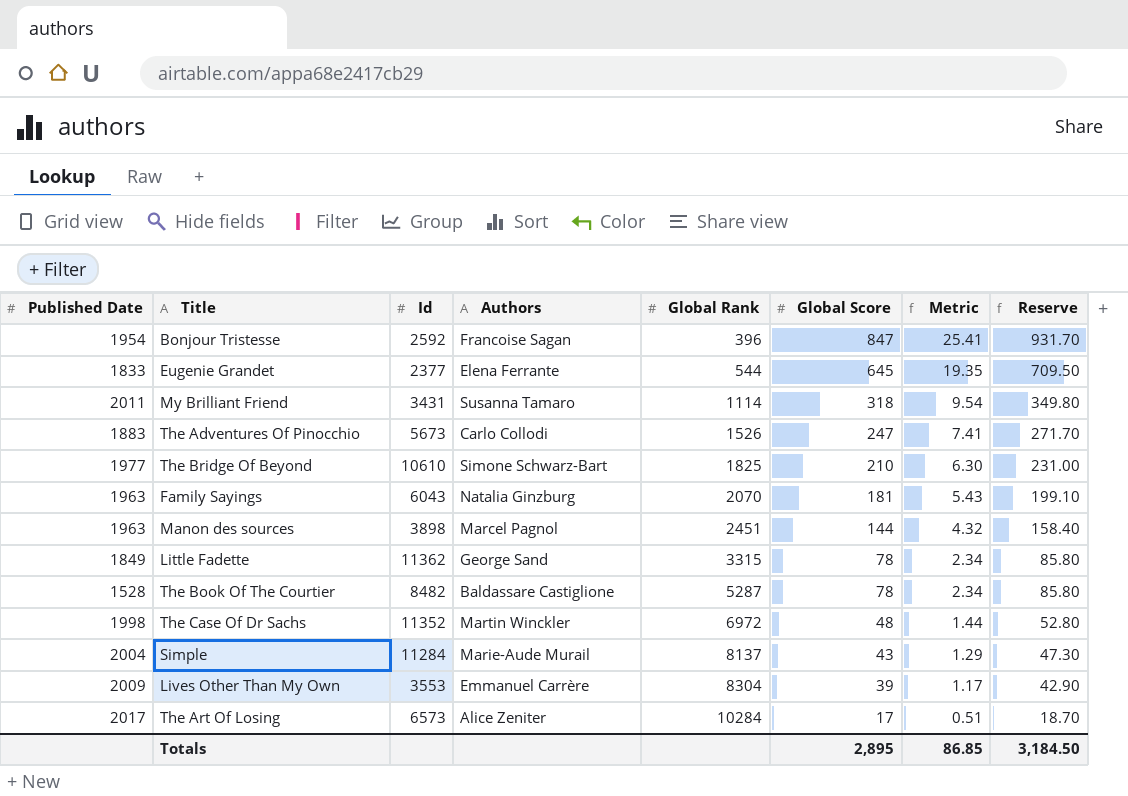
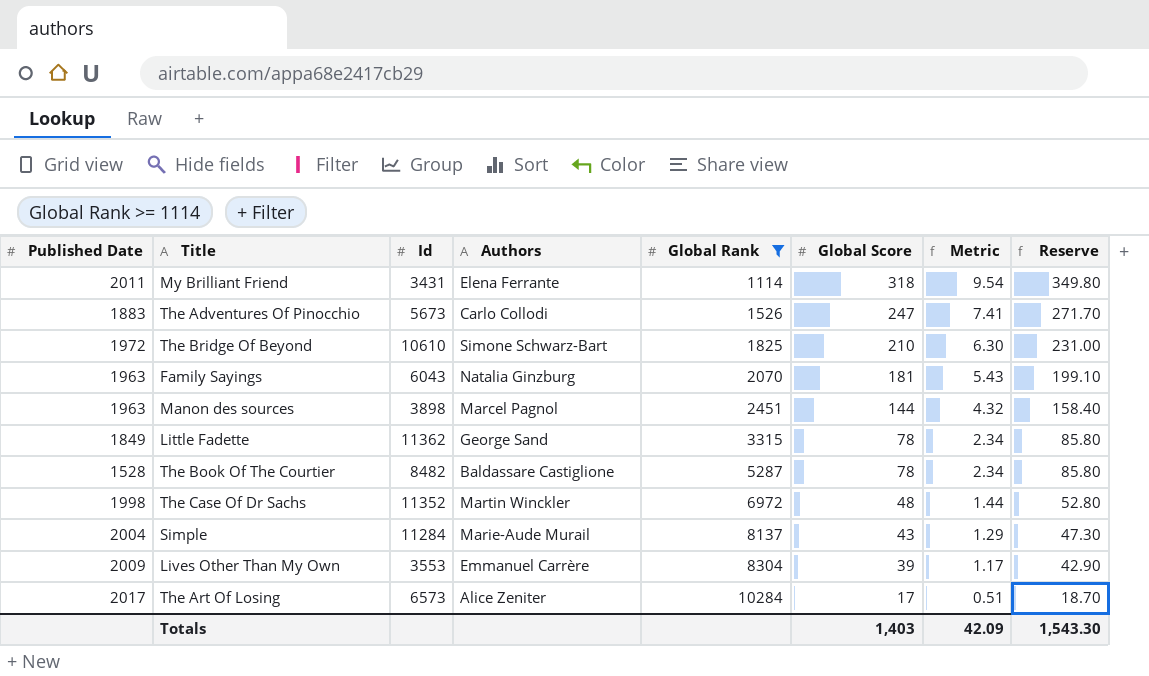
filter: none -> Global Rank >= 1114
My Brilliant Friend | Authors: Susanna Tamaro -> Elena Ferrante
The Bridge Of Beyond | Published Date: 1977 -> 1972
Totals | Global Score: 2,895 -> 1,403
Totals | Metric: 86.85 -> 42.09
Totals | Reserve: 3,184.50 -> 1,543.30

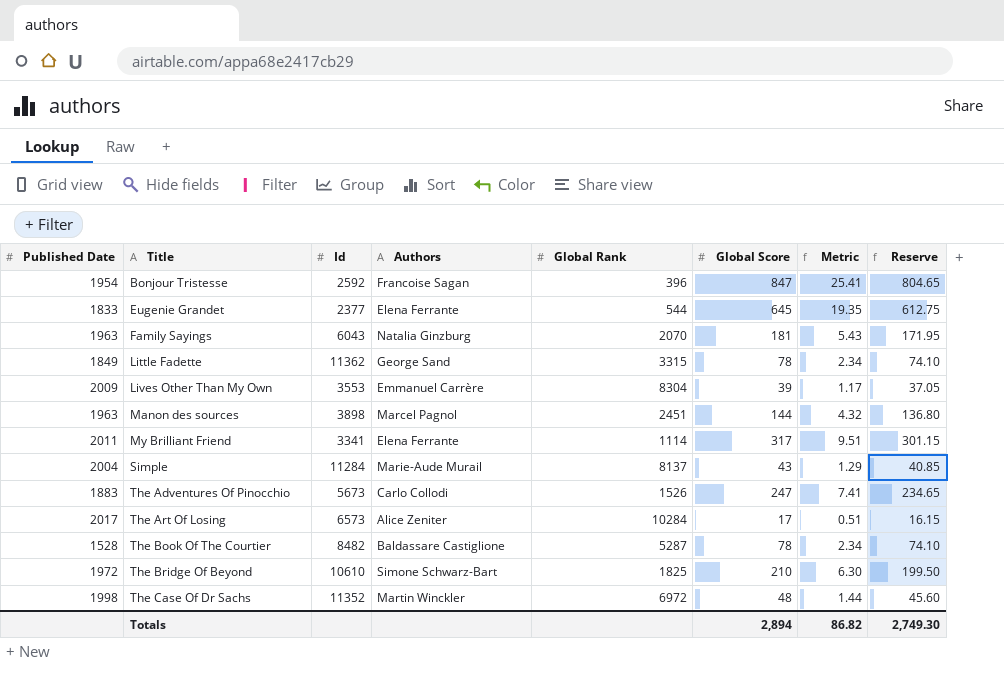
filter: Global Rank >= 1114 -> none
row order: Global Rank ascending -> Title ascending
column Reserve | formula: [Global Score] * 1.1 -> [Global Score] * 0.95
My Brilliant Friend | Id: 3431 -> 3341
My Brilliant Friend | Global Score: 318 -> 317
My Brilliant Friend | Metric: 9.54 -> 9.51
Totals | Global Score: 1,403 -> 2,894
Totals | Metric: 42.09 -> 86.82
Totals | Reserve: 1,543.30 -> 2,749.30

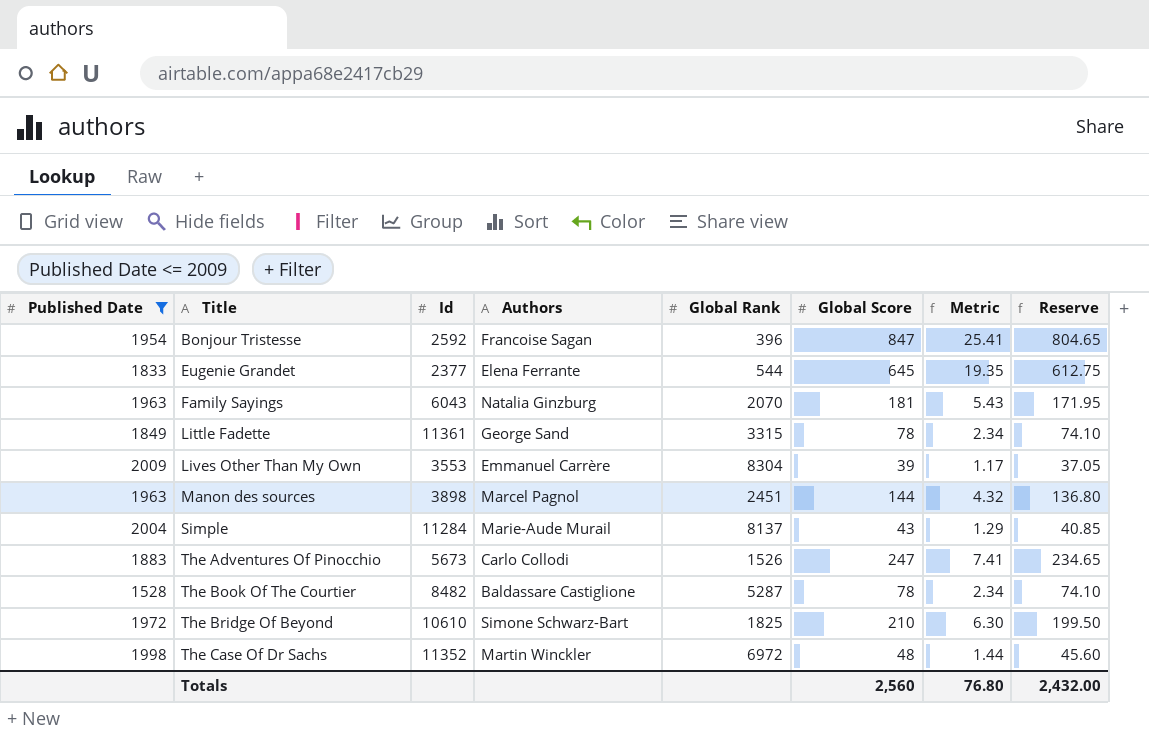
filter: none -> Published Date <= 2009
Little Fadette | Id: 11362 -> 11361
Totals | Global Score: 2,894 -> 2,560
Totals | Metric: 86.82 -> 76.80
Totals | Reserve: 2,749.30 -> 2,432.00

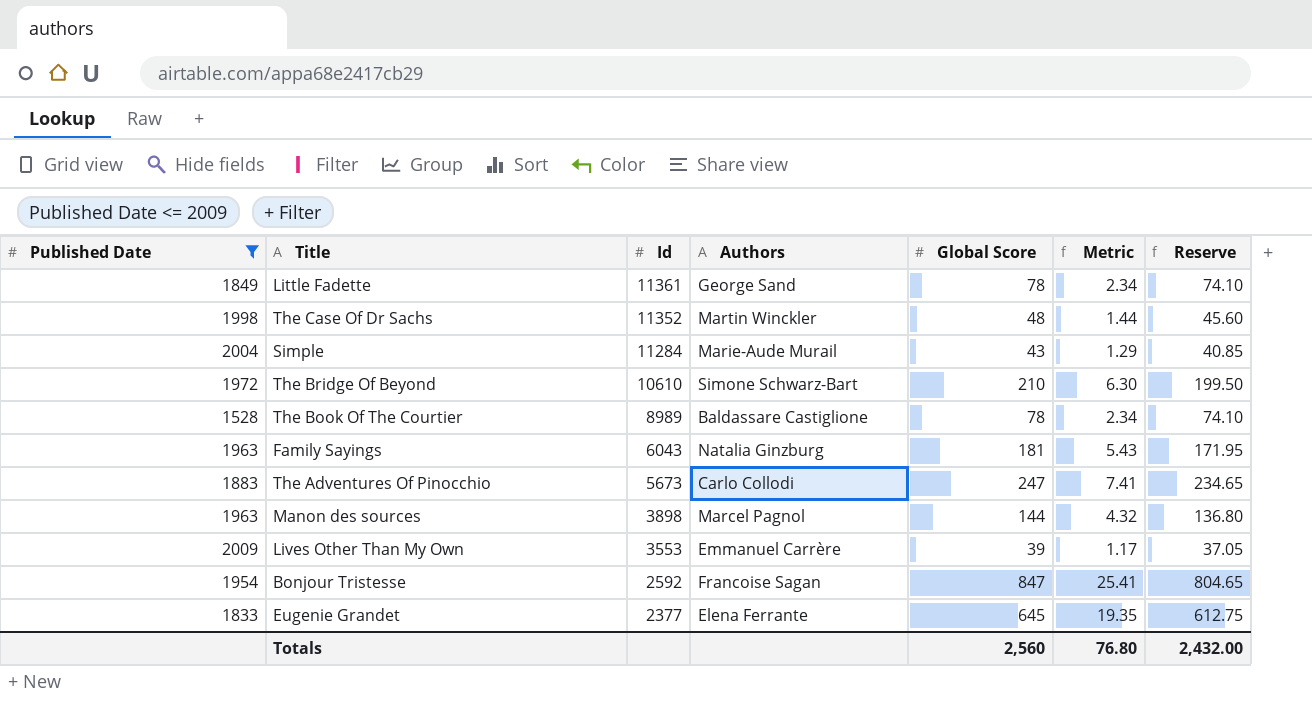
row order: Title ascending -> Id descending
column Global Rank | position: 5 -> none
The Book Of The Courtier | Id: 8482 -> 8989

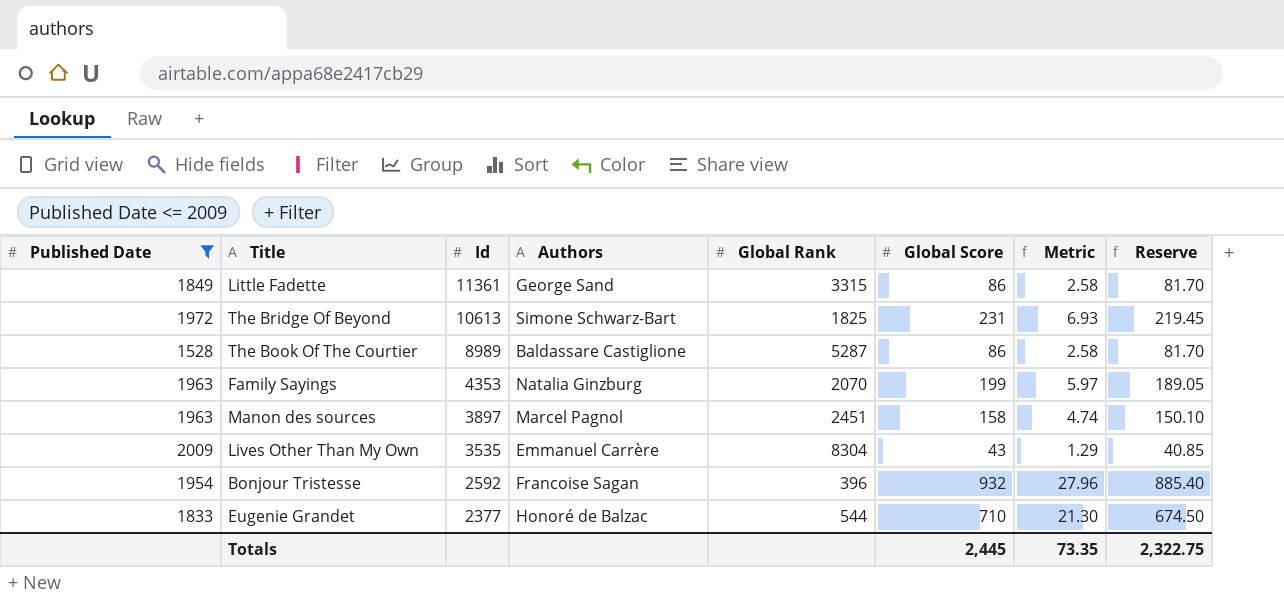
column Global Rank | position: none -> 5
row The Case Of Dr Sachs: 1998 | 11352 | Martin Winckler | 48 | 1.44 | 45.60 -> none
row Simple: 2004 | 11284 | Marie-Aude Murail | 43 | 1.29 | 40.85 -> none
row The Adventures Of Pinocchio: 1883 | 5673 | Carlo Collodi | 247 | 7.41 | 234.65 -> none
Little Fadette | Global Score: 78 -> 86
Little Fadette | Metric: 2.34 -> 2.58
Little Fadette | Reserve: 74.10 -> 81.70
The Bridge Of Beyond | Id: 10610 -> 10613
The Bridge Of Beyond | Global Score: 210 -> 231
The Bridge Of Beyond | Metric: 6.30 -> 6.93
The Bridge Of Beyond | Reserve: 199.50 -> 219.45
The Book Of The Courtier | Global Score: 78 -> 86
The Book Of The Courtier | Metric: 2.34 -> 2.58
The Book Of The Courtier | Reserve: 74.10 -> 81.70
Family Sayings | Id: 6043 -> 4353
Family Sayings | Global Score: 181 -> 199
Family Sayings | Metric: 5.43 -> 5.97
Family Sayings | Reserve: 171.95 -> 189.05
Manon des sources | Id: 3898 -> 3897
Manon des sources | Global Score: 144 -> 158
Manon des sources | Metric: 4.32 -> 4.74
Manon des sources | Reserve: 136.80 -> 150.10
Lives Other Than My Own | Id: 3553 -> 3535
Lives Other Than My Own | Global Score: 39 -> 43
Lives Other Than My Own | Metric: 1.17 -> 1.29
Lives Other Than My Own | Reserve: 37.05 -> 40.85
Bonjour Tristesse | Global Score: 847 -> 932
Bonjour Tristesse | Metric: 25.41 -> 27.96
Bonjour Tristesse | Reserve: 804.65 -> 885.40
Eugenie Grandet | Authors: Elena Ferrante -> Honoré de Balzac
Eugenie Grandet | Global Score: 645 -> 710
Eugenie Grandet | Metric: 19.35 -> 21.30
Eugenie Grandet | Reserve: 612.75 -> 674.50
Totals | Global Score: 2,560 -> 2,445
Totals | Metric: 76.80 -> 73.35
Totals | Reserve: 2,432.00 -> 2,322.75

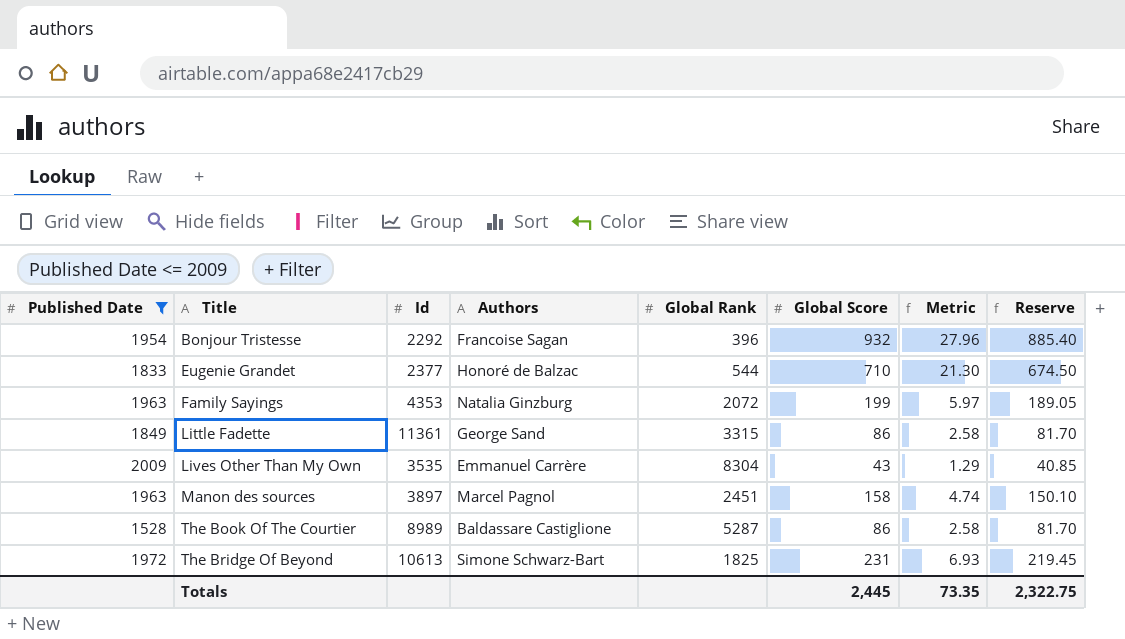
row order: Id descending -> Title ascending
Bonjour Tristesse | Id: 2592 -> 2292
Family Sayings | Global Rank: 2070 -> 2072

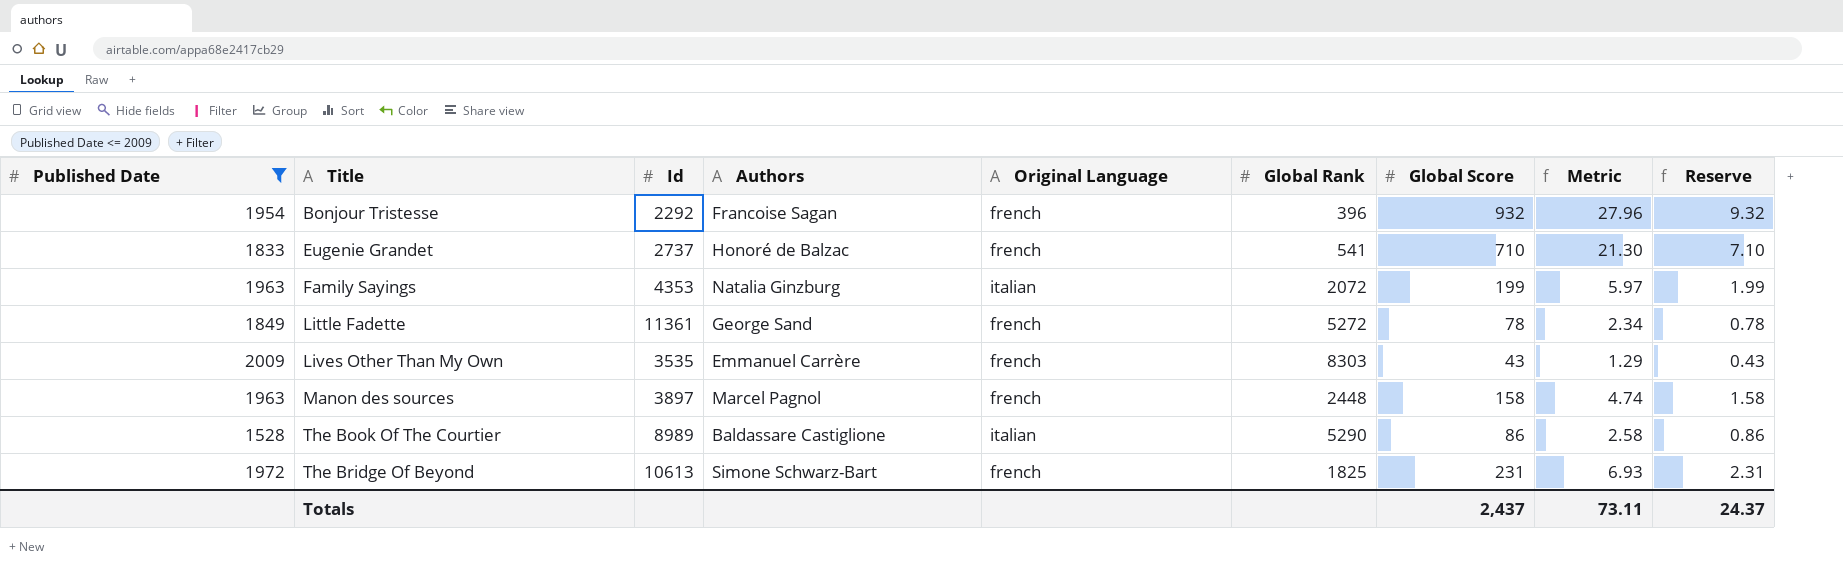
column Original Language | position: none -> 5
column Reserve | formula: [Global Score] * 0.95 -> [Global Score] * 0.01
Eugenie Grandet | Id: 2377 -> 2737
Eugenie Grandet | Global Rank: 544 -> 541
Little Fadette | Global Rank: 3315 -> 5272
Little Fadette | Global Score: 86 -> 78
Little Fadette | Metric: 2.58 -> 2.34
Lives Other Than My Own | Global Rank: 8304 -> 8303
Manon des sources | Global Rank: 2451 -> 2448
The Book Of The Courtier | Global Rank: 5287 -> 5290
Totals | Global Score: 2,445 -> 2,437
Totals | Metric: 73.35 -> 73.11
Totals | Reserve: 2,322.75 -> 24.37

